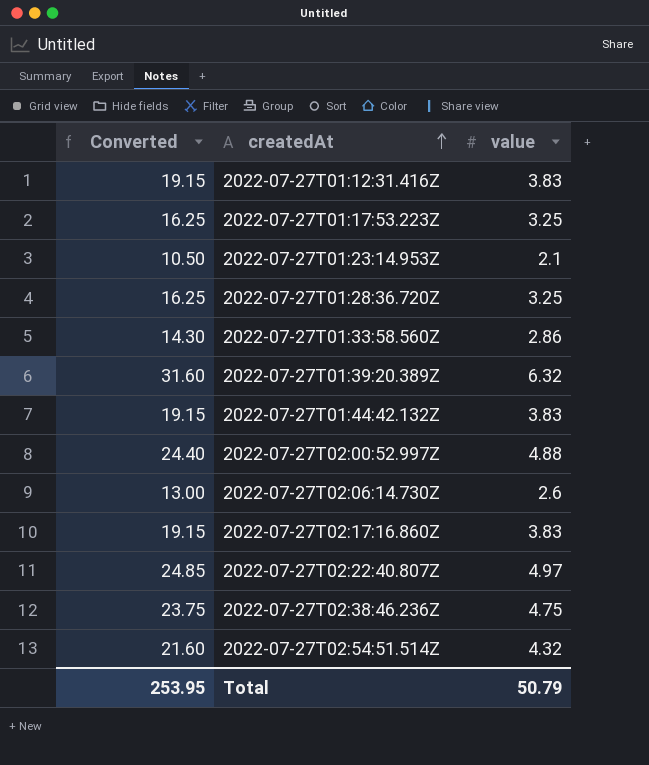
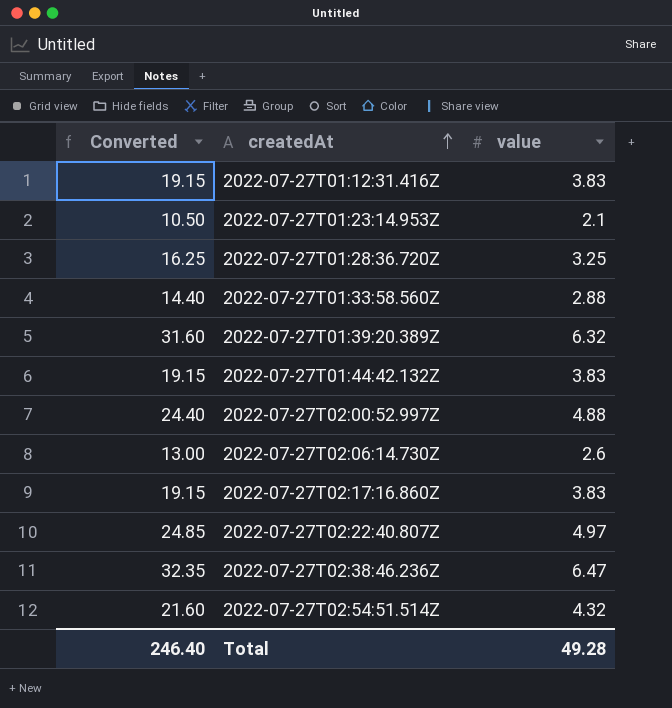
row 2022-07-27T01:17:53.223Z: 16.25 | 3.25 -> none
2022-07-27T01:33:58.560Z | Converted: 14.30 -> 14.40
2022-07-27T01:33:58.560Z | value: 2.86 -> 2.88
2022-07-27T02:38:46.236Z | Converted: 23.75 -> 32.35
2022-07-27T02:38:46.236Z | value: 4.75 -> 6.47
Total | Converted: 253.95 -> 246.40
Total | value: 50.79 -> 49.28

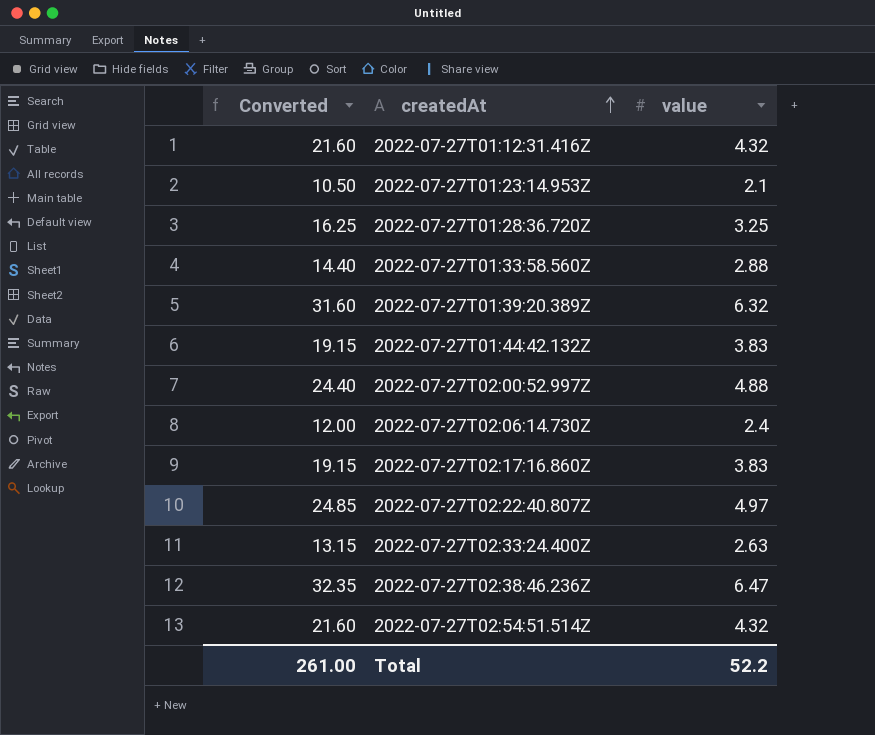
2022-07-27T01:12:31.416Z | Converted: 19.15 -> 21.60
2022-07-27T01:12:31.416Z | value: 3.83 -> 4.32
2022-07-27T02:06:14.730Z | Converted: 13.00 -> 12.00
2022-07-27T02:06:14.730Z | value: 2.6 -> 2.4
row 2022-07-27T02:33:24.400Z: none -> 13.15 | 2.63
Total | Converted: 246.40 -> 261.00
Total | value: 49.28 -> 52.2

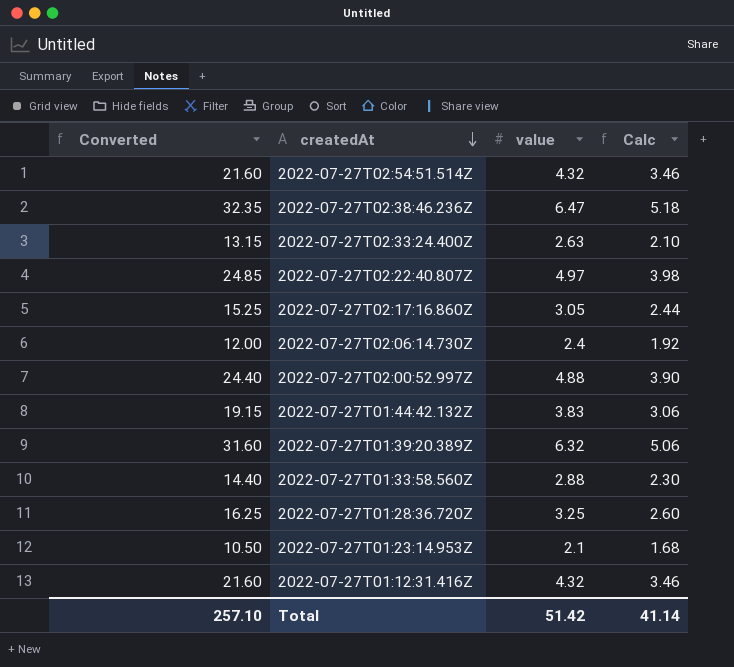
row order: createdAt ascending -> createdAt descending
column Calc | formula: none -> [value] * 0.8
2022-07-27T02:17:16.860Z | Converted: 19.15 -> 15.25
2022-07-27T02:17:16.860Z | value: 3.83 -> 3.05
Total | Converted: 261.00 -> 257.10
Total | value: 52.2 -> 51.42

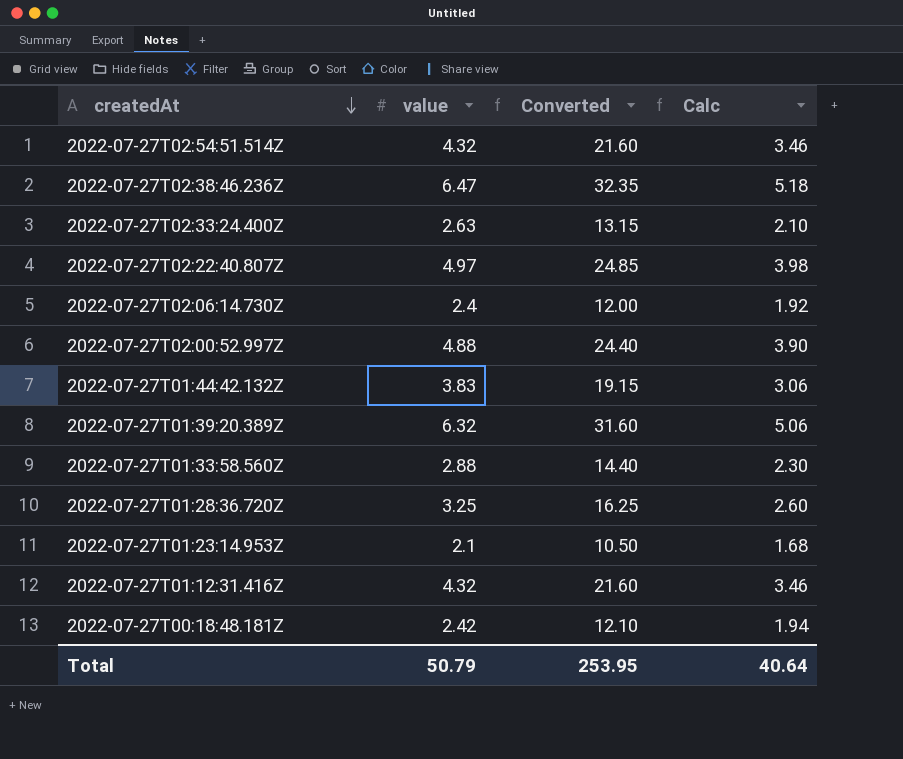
column Converted | position: 1 -> 3
row 2022-07-27T02:17:16.860Z: 15.25 | 3.05 | 2.44 -> none
row 2022-07-27T00:18:48.181Z: none -> 2.42 | 12.10 | 1.94
Total | value: 51.42 -> 50.79
Total | Converted: 257.10 -> 253.95
Total | Calc: 41.14 -> 40.64

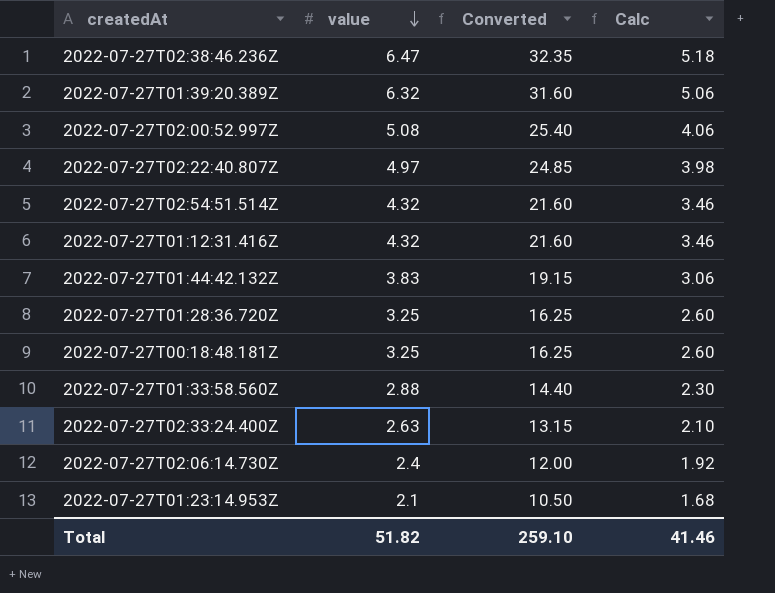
row order: createdAt descending -> value descending
2022-07-27T02:00:52.997Z | value: 4.88 -> 5.08
2022-07-27T02:00:52.997Z | Converted: 24.40 -> 25.40
2022-07-27T02:00:52.997Z | Calc: 3.90 -> 4.06
2022-07-27T00:18:48.181Z | value: 2.42 -> 3.25
2022-07-27T00:18:48.181Z | Converted: 12.10 -> 16.25
2022-07-27T00:18:48.181Z | Calc: 1.94 -> 2.60
Total | value: 50.79 -> 51.82
Total | Converted: 253.95 -> 259.10
Total | Calc: 40.64 -> 41.46

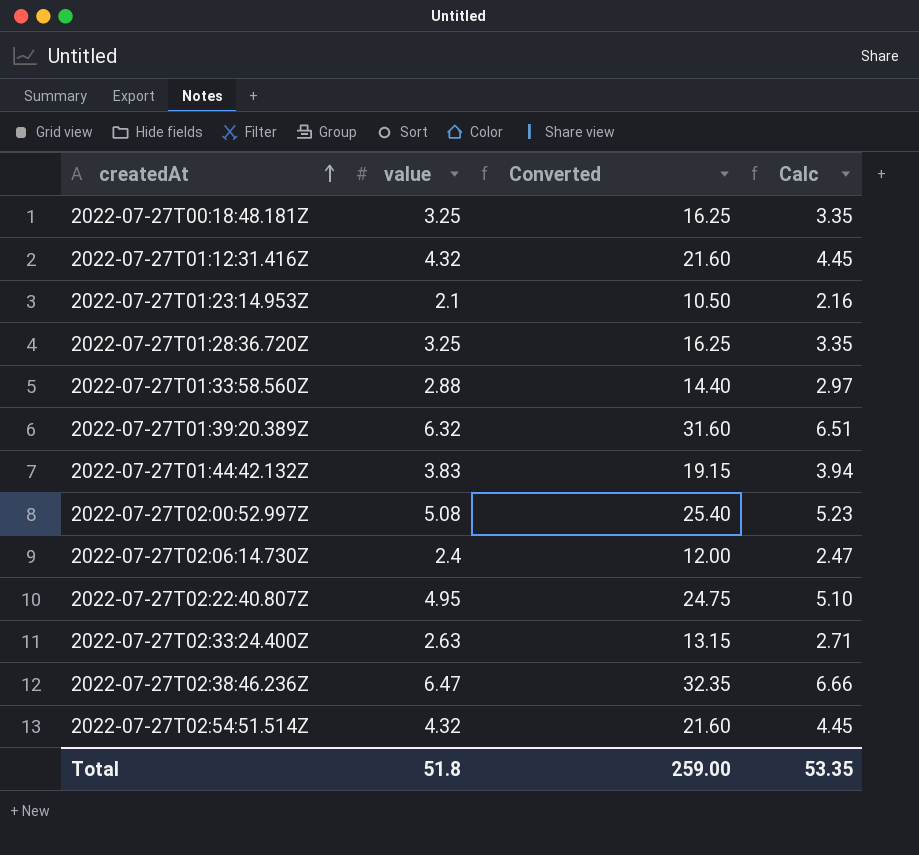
row order: value descending -> createdAt ascending
column Calc | formula: [value] * 0.8 -> [value] * 1.03
2022-07-27T02:22:40.807Z | value: 4.97 -> 4.95
2022-07-27T02:22:40.807Z | Converted: 24.85 -> 24.75
Total | value: 51.82 -> 51.8
Total | Converted: 259.10 -> 259.00
Total | Calc: 41.46 -> 53.35

